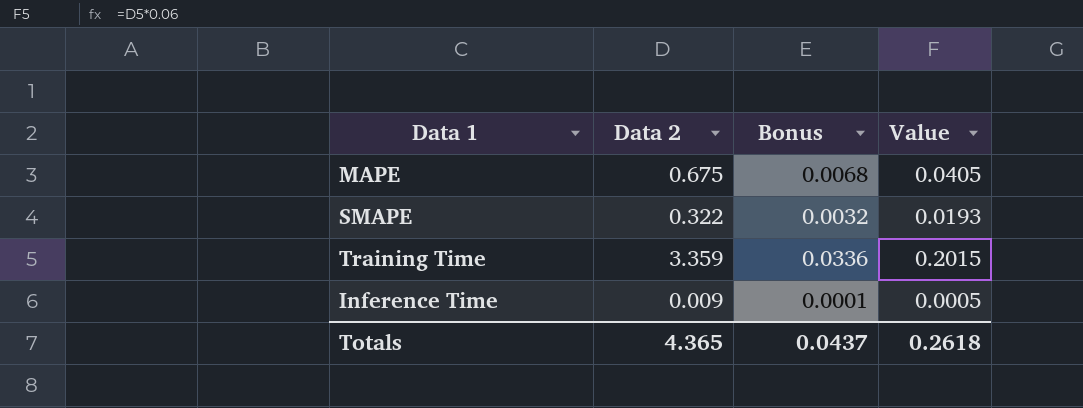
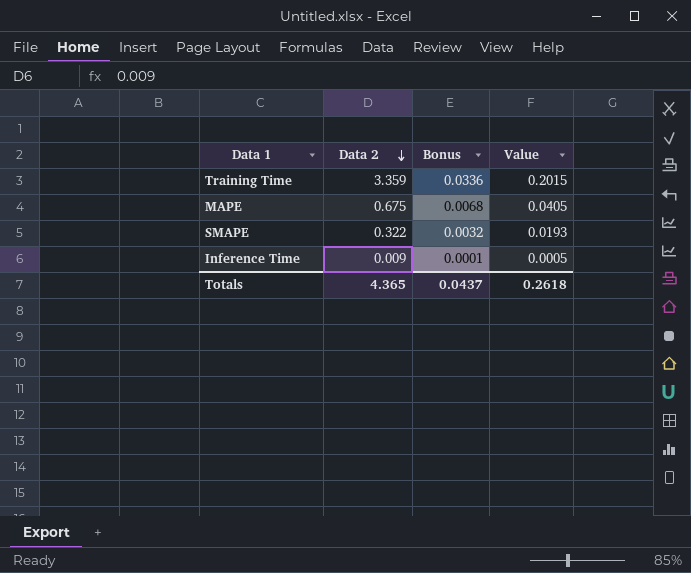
row order: none -> Data 2 descending

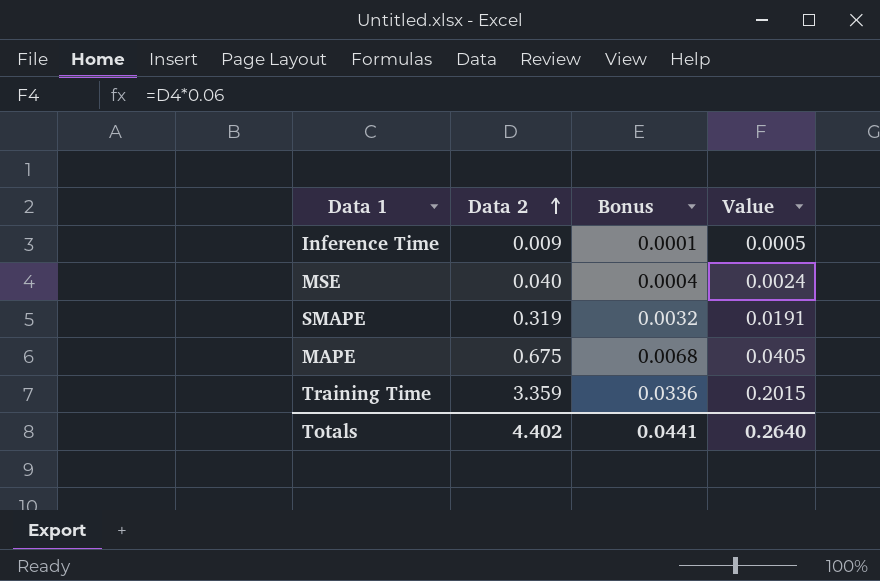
row order: Data 2 descending -> Data 2 ascending
row MSE: none -> 0.040 | 0.0004 | 0.0024
SMAPE | Data 2: 0.322 -> 0.319
SMAPE | Value: 0.0193 -> 0.0191
Totals | Data 2: 4.365 -> 4.402
Totals | Bonus: 0.0437 -> 0.0441
Totals | Value: 0.2618 -> 0.2640

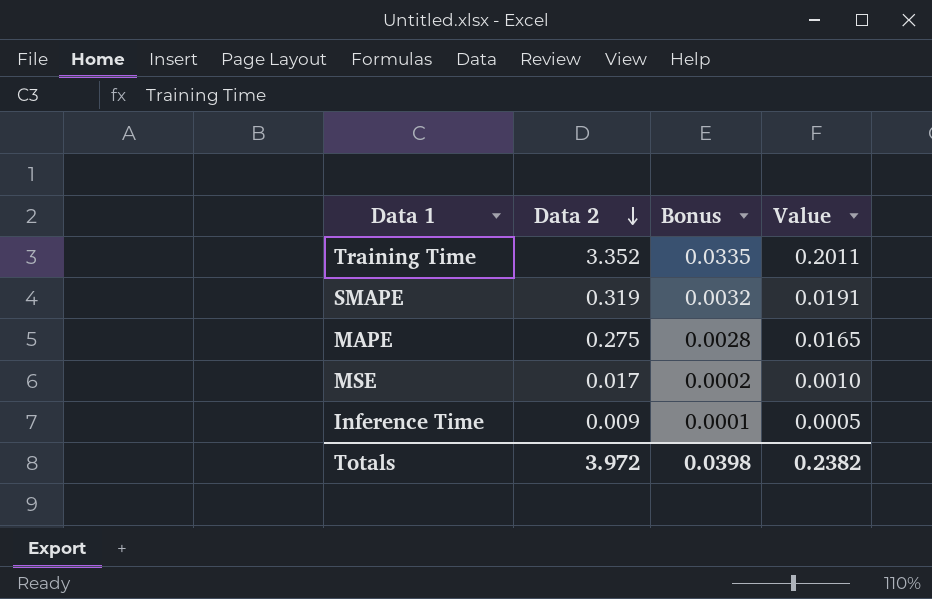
row order: Data 2 ascending -> Data 2 descending
Training Time | Data 2: 3.359 -> 3.352
Training Time | Bonus: 0.0336 -> 0.0335
Training Time | Value: 0.2015 -> 0.2011
MAPE | Data 2: 0.675 -> 0.275
MAPE | Bonus: 0.0068 -> 0.0028
MAPE | Value: 0.0405 -> 0.0165
MSE | Data 2: 0.040 -> 0.017
MSE | Bonus: 0.0004 -> 0.0002
MSE | Value: 0.0024 -> 0.0010
Totals | Data 2: 4.402 -> 3.972
Totals | Bonus: 0.0441 -> 0.0398
Totals | Value: 0.2640 -> 0.2382

